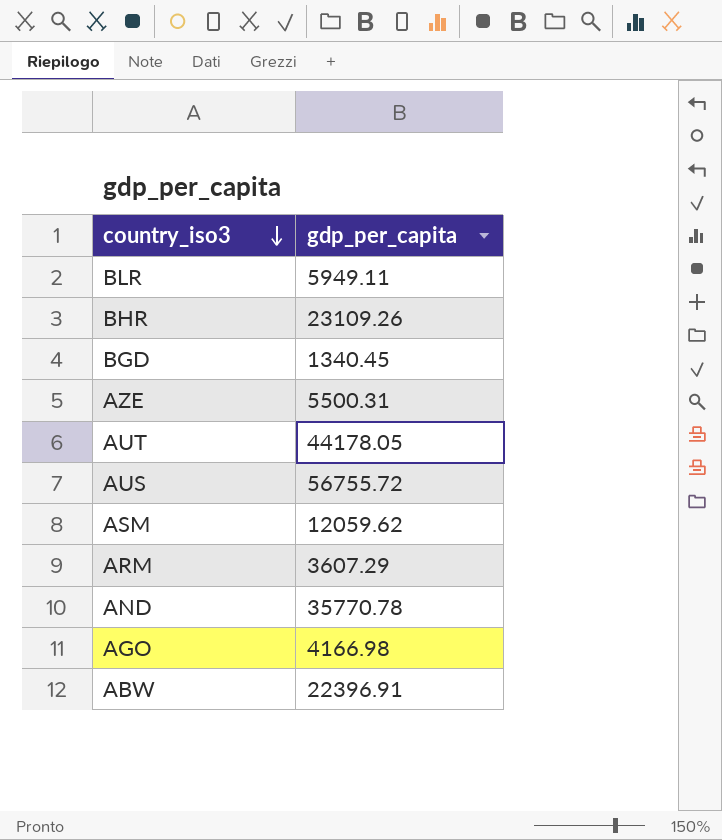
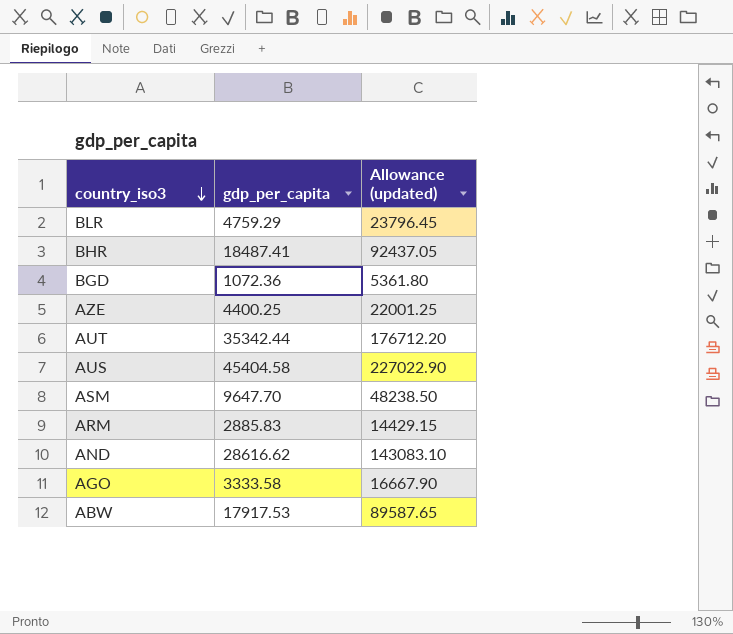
column Allowance (updated) | formula: none -> [gdp_per_capita] * 5
BLR | gdp_per_capita: 5949.11 -> 4759.29
BHR | gdp_per_capita: 23109.26 -> 18487.41
BGD | gdp_per_capita: 1340.45 -> 1072.36
AZE | gdp_per_capita: 5500.31 -> 4400.25
AUT | gdp_per_capita: 44178.05 -> 35342.44
AUS | gdp_per_capita: 56755.72 -> 45404.58
ASM | gdp_per_capita: 12059.62 -> 9647.70
ARM | gdp_per_capita: 3607.29 -> 2885.83
AND | gdp_per_capita: 35770.78 -> 28616.62
AGO | gdp_per_capita: 4166.98 -> 3333.58
ABW | gdp_per_capita: 22396.91 -> 17917.53

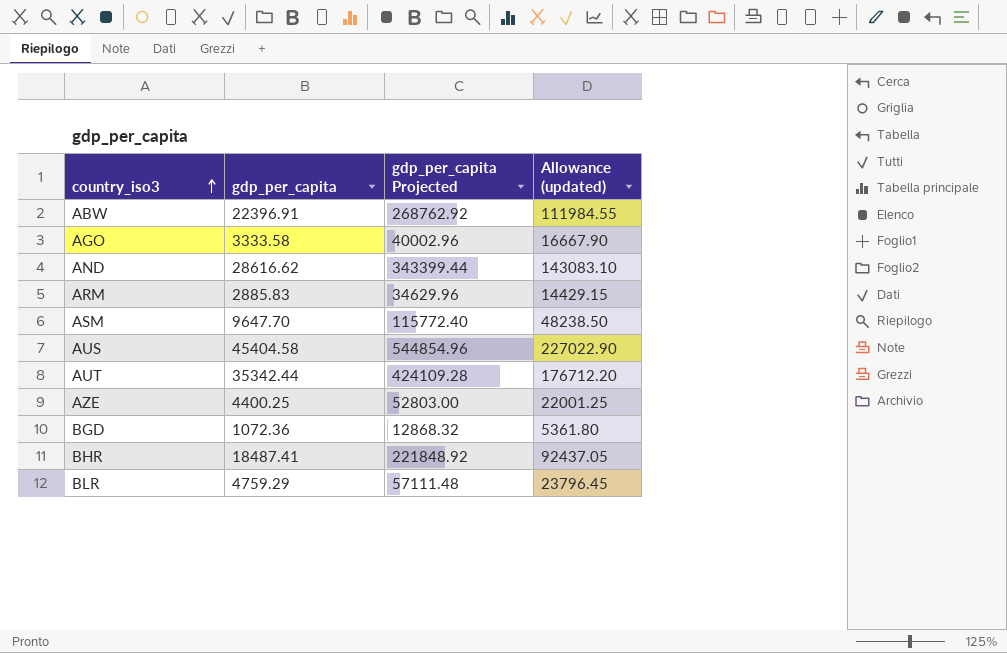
row order: country_iso3 descending -> country_iso3 ascending
column gdp_per_capita Projected | formula: none -> [gdp_per_capita] * 12
ABW | gdp_per_capita: 17917.53 -> 22396.91
ABW | Allowance (updated): 89587.65 -> 111984.55

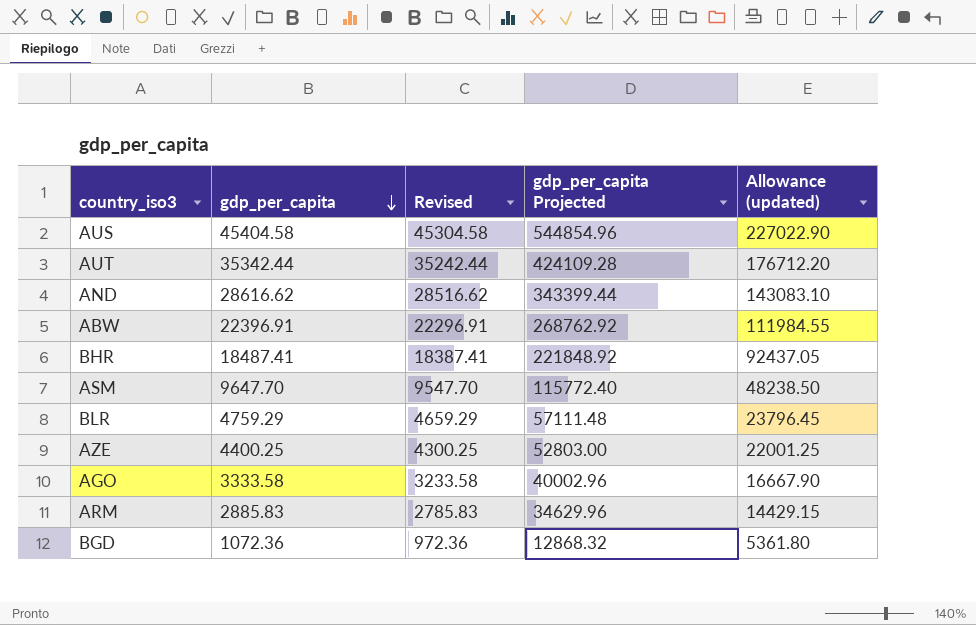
row order: country_iso3 ascending -> gdp_per_capita descending
column Revised | formula: none -> [gdp_per_capita] - 100

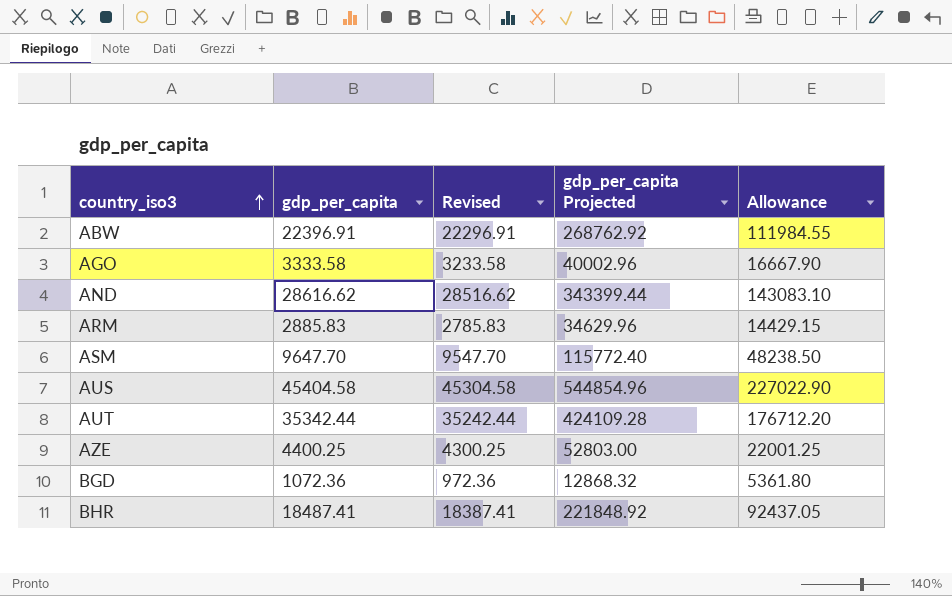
row order: gdp_per_capita descending -> country_iso3 ascending
column name: Allowance (updated) -> Allowance
row BLR: 4759.29 | 4659.29 | 57111.48 | 23796.45 -> none

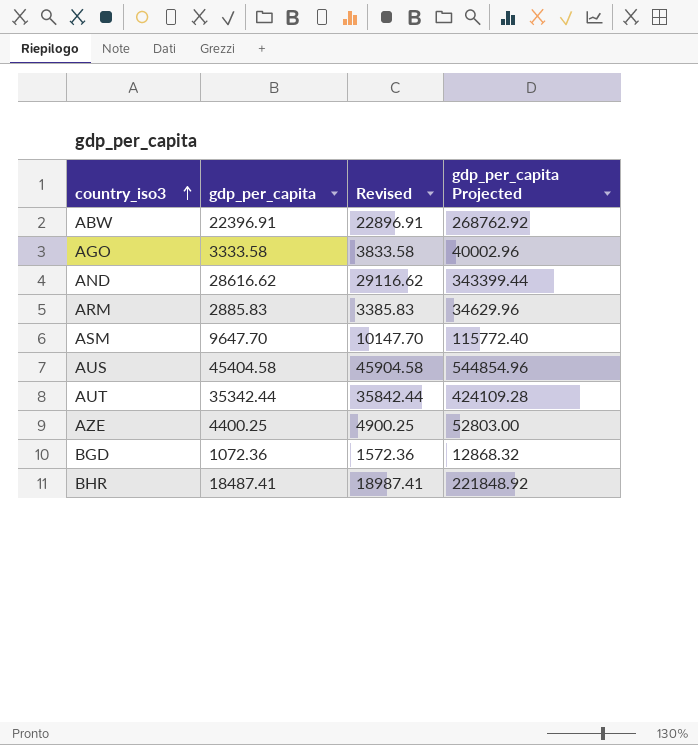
column Allowance | formula: [gdp_per_capita] * 5 -> none
column Revised | formula: [gdp_per_capita] - 100 -> [gdp_per_capita] + 500

